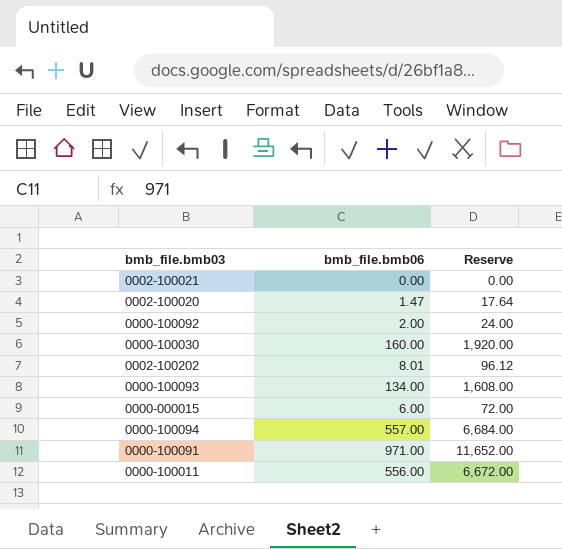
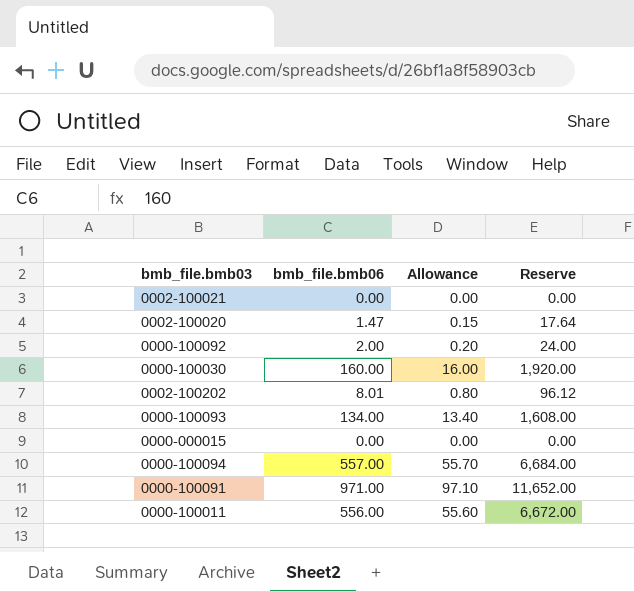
column Allowance | formula: none -> [bmb_file.bmb06] * 0.1
0000-000015 | bmb_file.bmb06: 6.00 -> 0.00
0000-000015 | Reserve: 72.00 -> 0.00

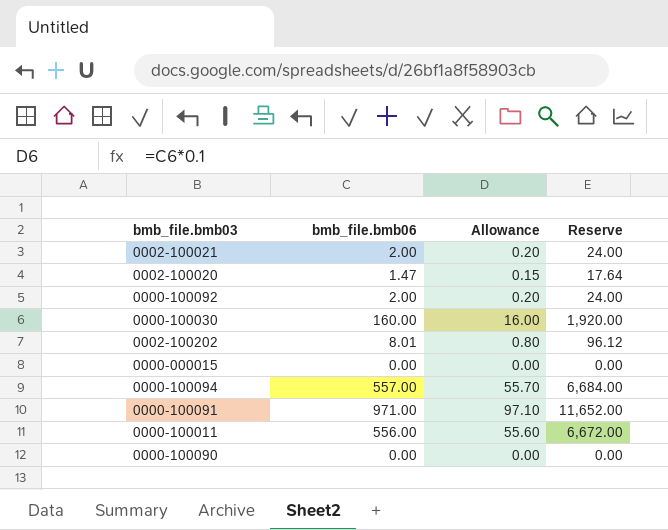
row 0000-100093: 134.00 | 13.40 | 1,608.00 -> none
0002-100021 | bmb_file.bmb06: 0.00 -> 2.00
0002-100021 | Allowance: 0.00 -> 0.20
0002-100021 | Reserve: 0.00 -> 24.00
row 0000-100090: none -> 0.00 | 0.00 | 0.00

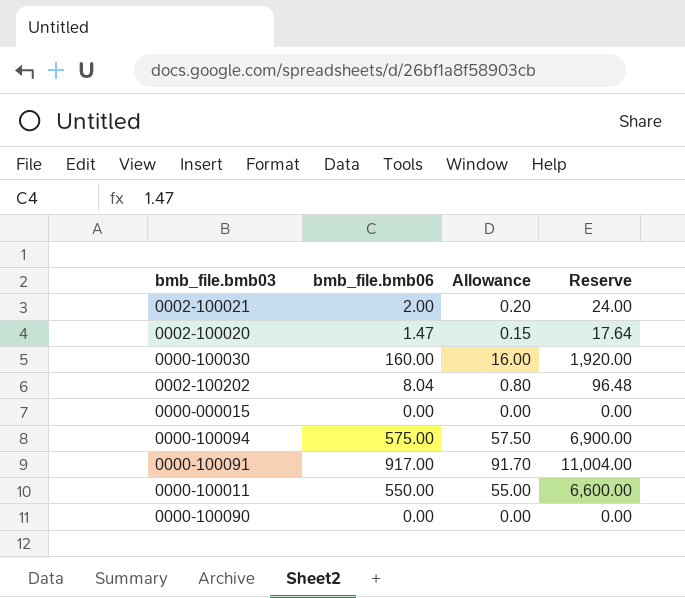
row 0000-100092: 2.00 | 0.20 | 24.00 -> none
0002-100202 | bmb_file.bmb06: 8.01 -> 8.04
0002-100202 | Reserve: 96.12 -> 96.48
0000-100094 | bmb_file.bmb06: 557.00 -> 575.00
0000-100094 | Allowance: 55.70 -> 57.50
0000-100094 | Reserve: 6,684.00 -> 6,900.00
0000-100091 | bmb_file.bmb06: 971.00 -> 917.00
0000-100091 | Allowance: 97.10 -> 91.70
0000-100091 | Reserve: 11,652.00 -> 11,004.00
0000-100011 | bmb_file.bmb06: 556.00 -> 550.00
0000-100011 | Allowance: 55.60 -> 55.00
0000-100011 | Reserve: 6,672.00 -> 6,600.00

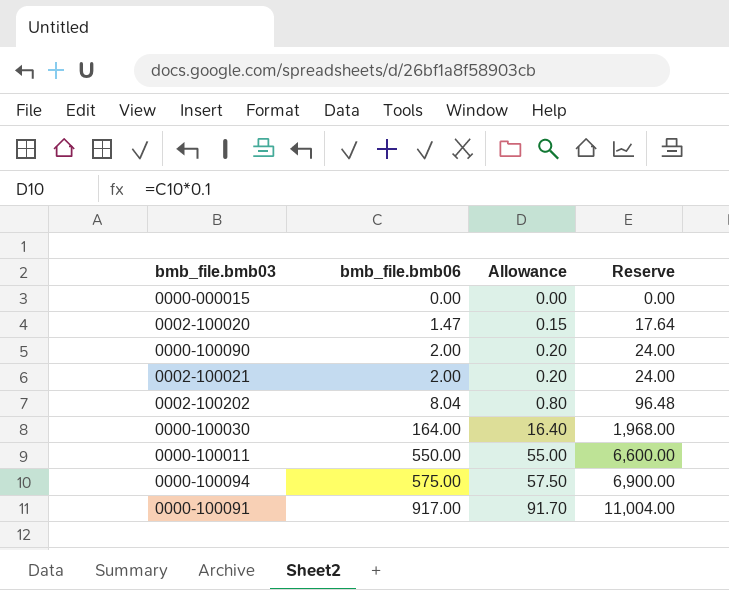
row order: none -> bmb_file.bmb06 ascending
0000-100090 | bmb_file.bmb06: 0.00 -> 2.00
0000-100090 | Allowance: 0.00 -> 0.20
0000-100090 | Reserve: 0.00 -> 24.00
0000-100030 | bmb_file.bmb06: 160.00 -> 164.00
0000-100030 | Allowance: 16.00 -> 16.40
0000-100030 | Reserve: 1,920.00 -> 1,968.00

